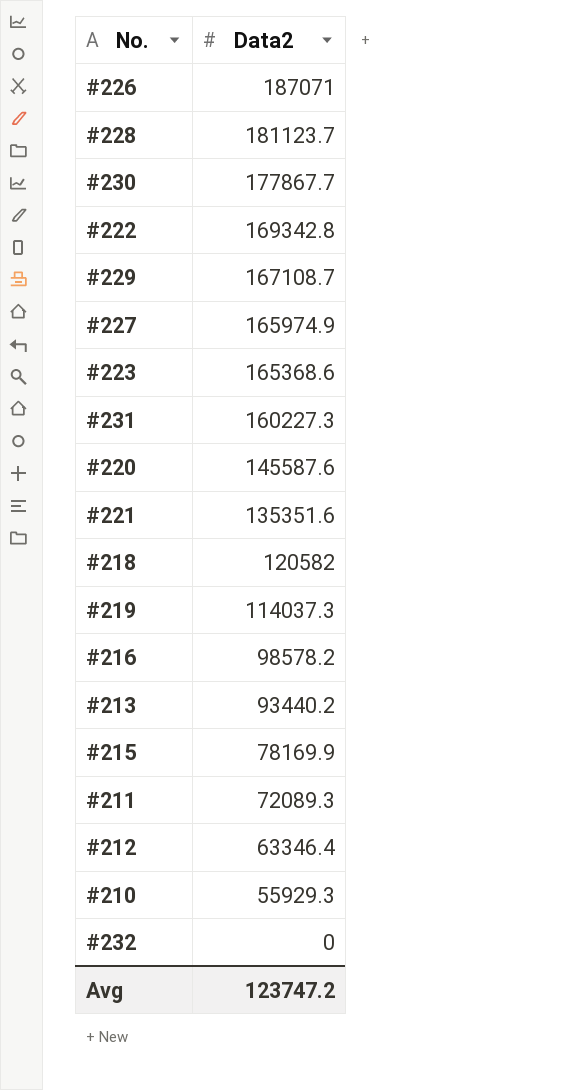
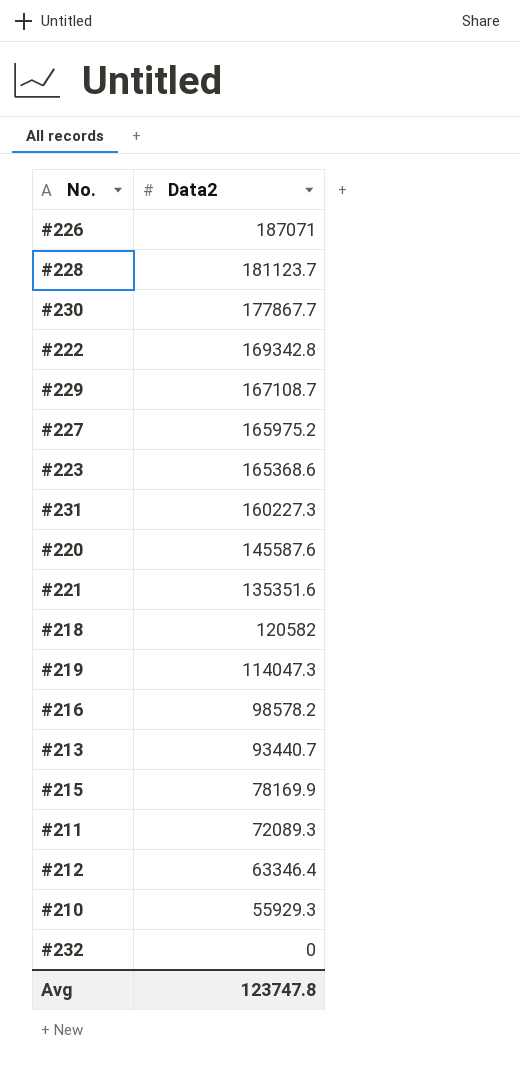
#227 | Data2: 165974.9 -> 165975.2
#219 | Data2: 114037.3 -> 114047.3
#213 | Data2: 93440.2 -> 93440.7
Avg | Data2: 123747.2 -> 123747.8

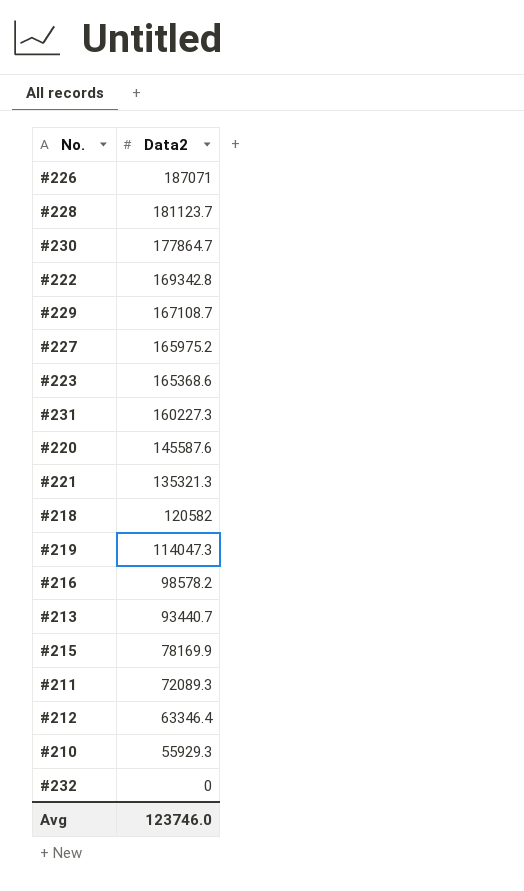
#230 | Data2: 177867.7 -> 177864.7
#221 | Data2: 135351.6 -> 135321.3
Avg | Data2: 123747.8 -> 123746.0

